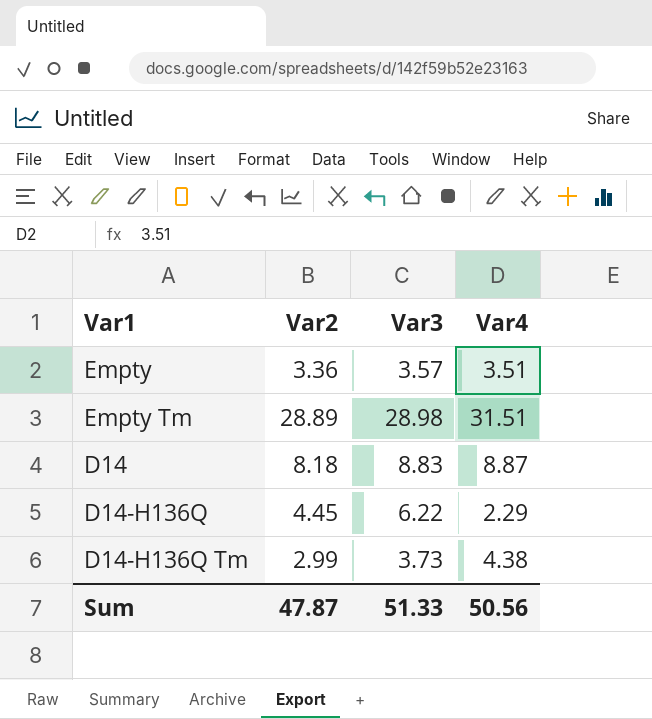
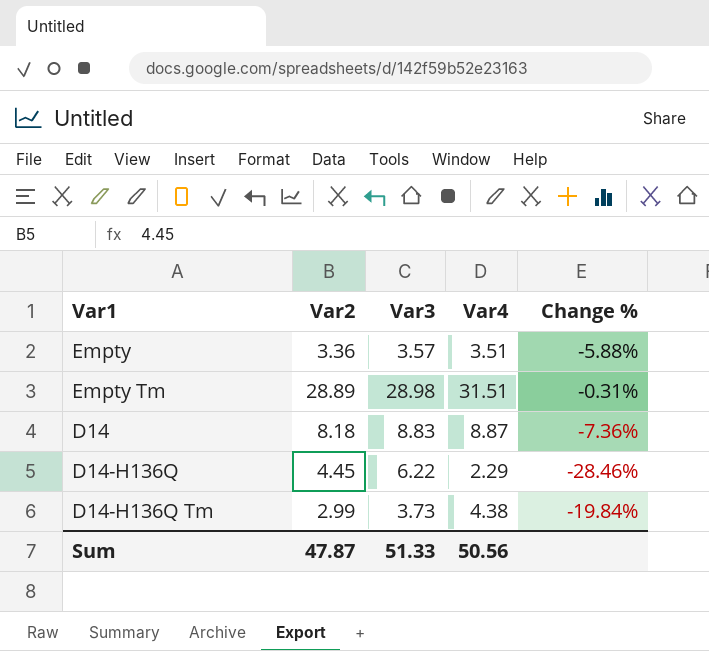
column Change % | formula: none -> ([Var2] - [Var3]) / [Var3]

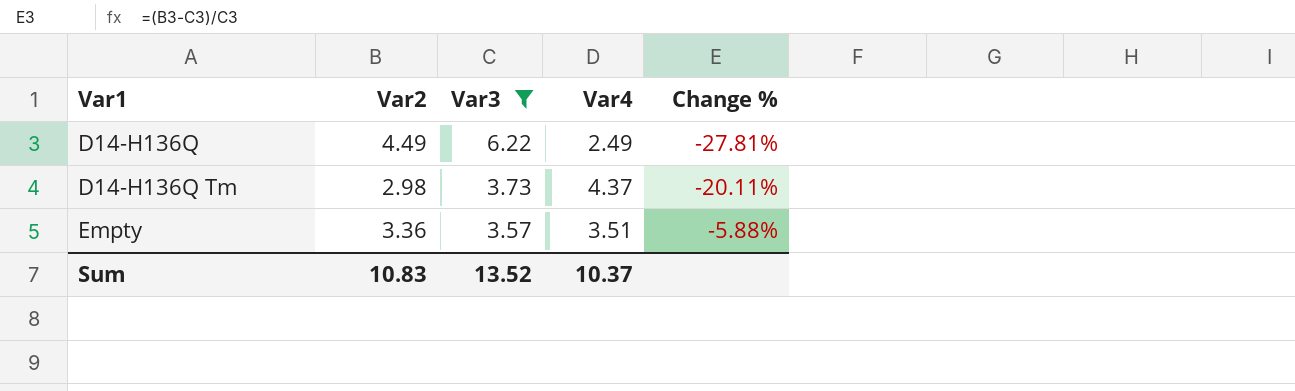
filter: none -> Var3 <= 6.22
row order: none -> Var1 ascending
D14-H136Q | Var2: 4.45 -> 4.49
D14-H136Q | Var4: 2.29 -> 2.49
D14-H136Q | Change %: -28.46% -> -27.81%
D14-H136Q Tm | Var2: 2.99 -> 2.98
D14-H136Q Tm | Var4: 4.38 -> 4.37
D14-H136Q Tm | Change %: -19.84% -> -20.11%
Sum | Var2: 47.87 -> 10.83
Sum | Var3: 51.33 -> 13.52
Sum | Var4: 50.56 -> 10.37

